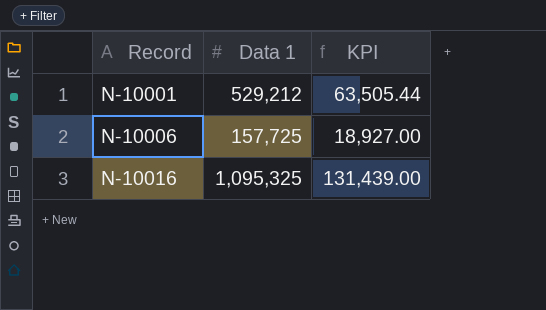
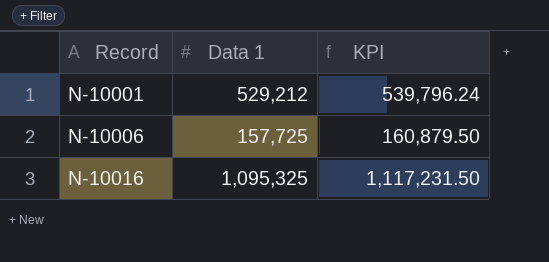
column KPI | formula: [Data 1] * 0.12 -> [Data 1] * 1.02

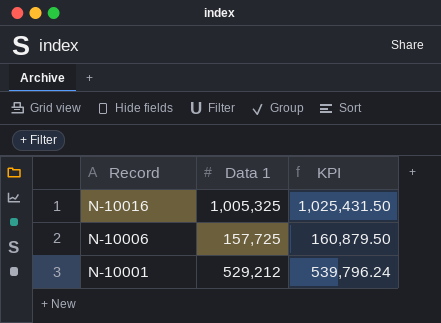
row order: Record ascending -> Record descending
N-10016 | Data 1: 1,095,325 -> 1,005,325
N-10016 | KPI: 1,117,231.50 -> 1,025,431.50

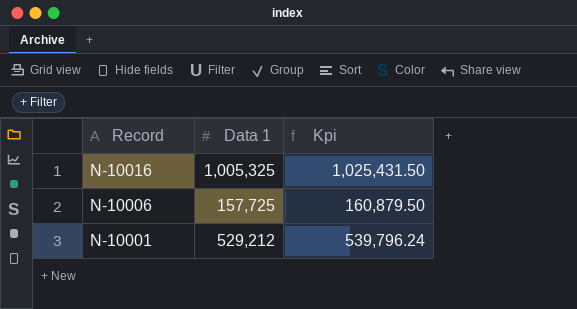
column name: KPI -> Kpi

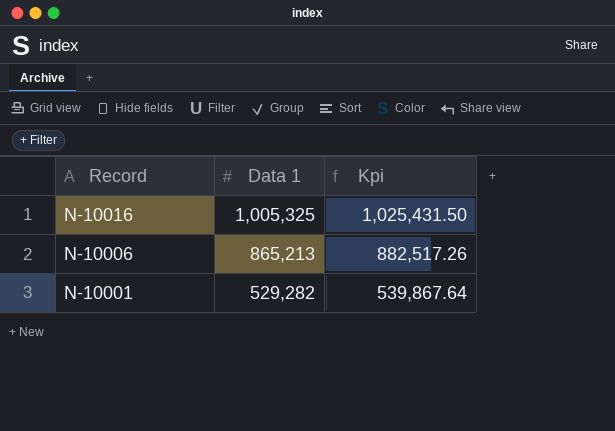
N-10006 | Data 1: 157,725 -> 865,213
N-10006 | Kpi: 160,879.50 -> 882,517.26
N-10001 | Data 1: 529,212 -> 529,282
N-10001 | Kpi: 539,796.24 -> 539,867.64

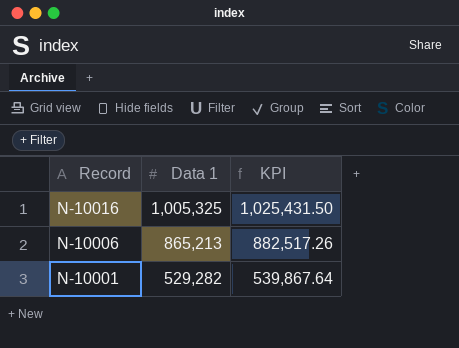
column name: Kpi -> KPI

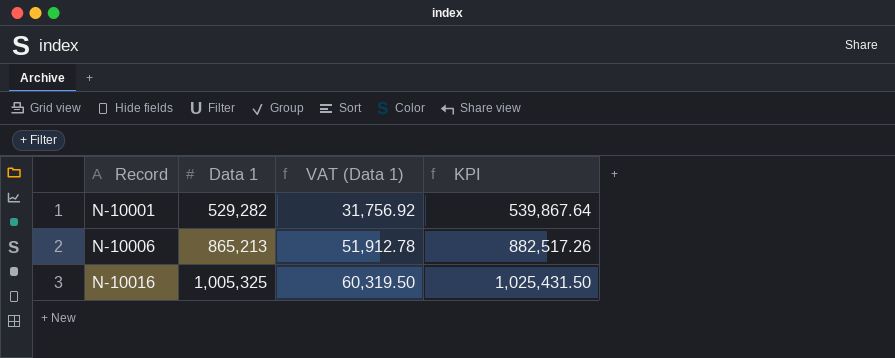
row order: Record descending -> Record ascending
column VAT (Data 1) | formula: none -> [Data 1] * 0.06

